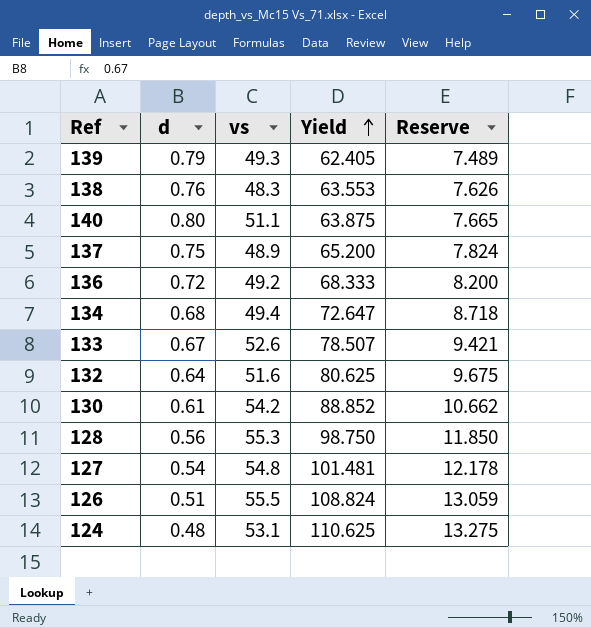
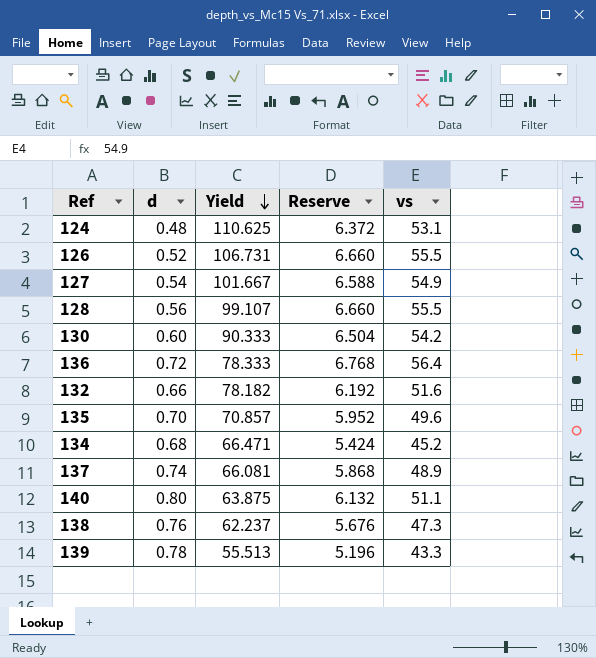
row order: Yield ascending -> Yield descending
column Reserve | formula: [Yield] * 0.12 -> [vs] * 0.12
column vs | position: 3 -> 5
row 133: 0.67 | 52.6 | 78.507 | 9.421 -> none
126 | d: 0.51 -> 0.52
126 | Yield: 108.824 -> 106.731
127 | Yield: 101.481 -> 101.667
127 | vs: 54.8 -> 54.9
128 | Yield: 98.750 -> 99.107
128 | vs: 55.3 -> 55.5
130 | d: 0.61 -> 0.60
130 | Yield: 88.852 -> 90.333
136 | Yield: 68.333 -> 78.333
136 | vs: 49.2 -> 56.4
132 | d: 0.64 -> 0.66
132 | Yield: 80.625 -> 78.182
row 135: none -> 0.70 | 70.857 | 5.952 | 49.6
134 | Yield: 72.647 -> 66.471
134 | vs: 49.4 -> 45.2
137 | d: 0.75 -> 0.74
137 | Yield: 65.200 -> 66.081
138 | Yield: 63.553 -> 62.237
138 | vs: 48.3 -> 47.3
139 | d: 0.79 -> 0.78
139 | Yield: 62.405 -> 55.513
139 | vs: 49.3 -> 43.3

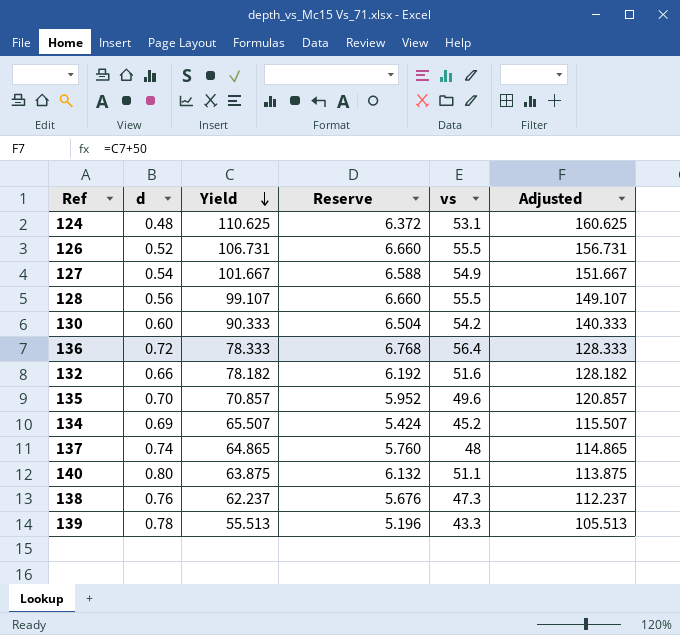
column Adjusted | formula: none -> [Yield] + 50
134 | d: 0.68 -> 0.69
134 | Yield: 66.471 -> 65.507
137 | Yield: 66.081 -> 64.865
137 | Reserve: 5.868 -> 5.760
137 | vs: 48.9 -> 48

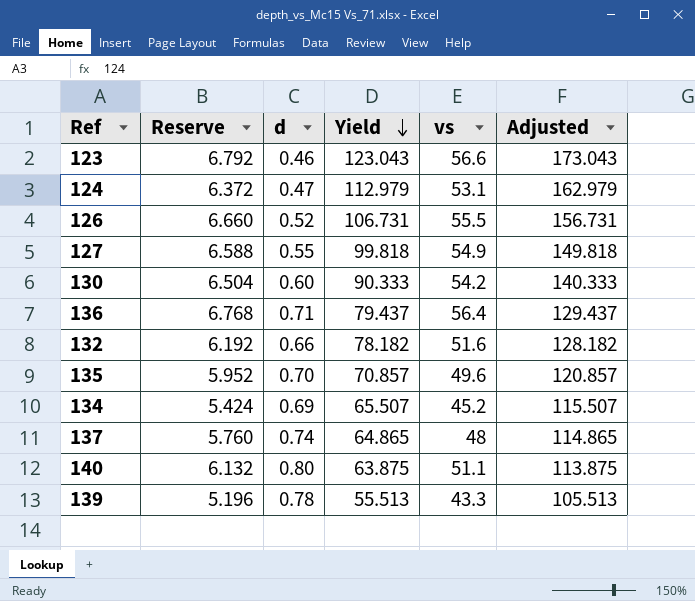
column Reserve | position: 4 -> 2
row 128: 0.56 | 99.107 | 6.660 | 55.5 | 149.107 -> none
row 138: 0.76 | 62.237 | 5.676 | 47.3 | 112.237 -> none
row 123: none -> 6.792 | 0.46 | 123.043 | 56.6 | 173.043
124 | d: 0.48 -> 0.47
124 | Yield: 110.625 -> 112.979
124 | Adjusted: 160.625 -> 162.979
127 | d: 0.54 -> 0.55
127 | Yield: 101.667 -> 99.818
127 | Adjusted: 151.667 -> 149.818
136 | d: 0.72 -> 0.71
136 | Yield: 78.333 -> 79.437
136 | Adjusted: 128.333 -> 129.437

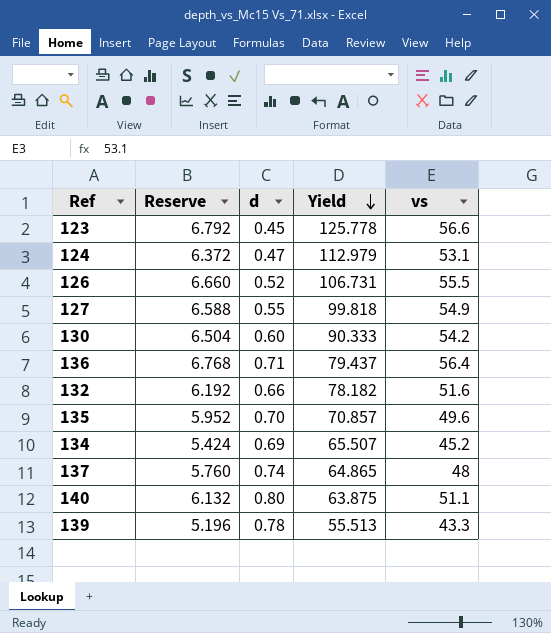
column Adjusted | formula: [Yield] + 50 -> none
123 | d: 0.46 -> 0.45
123 | Yield: 123.043 -> 125.778

